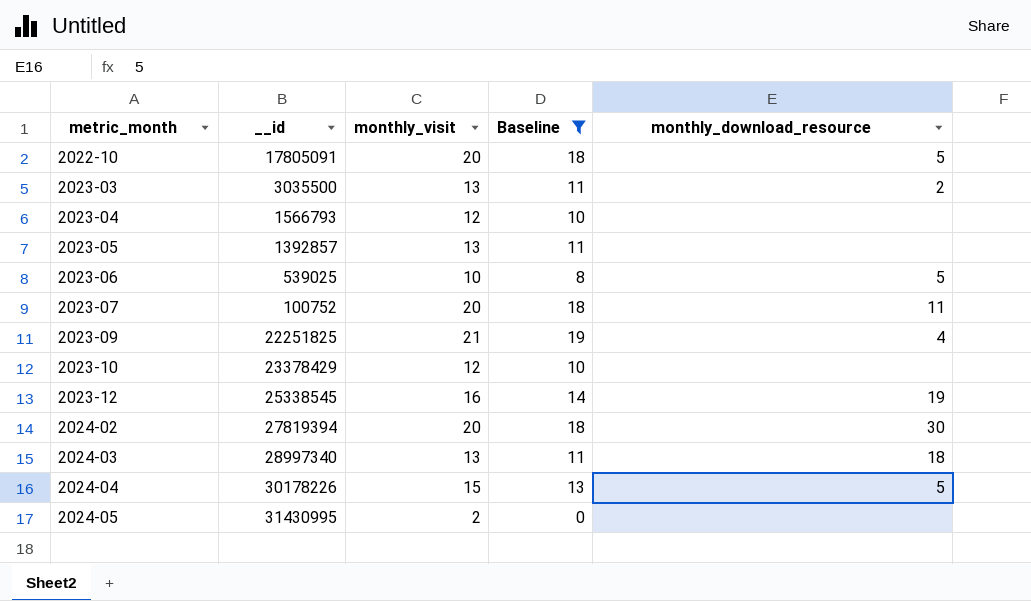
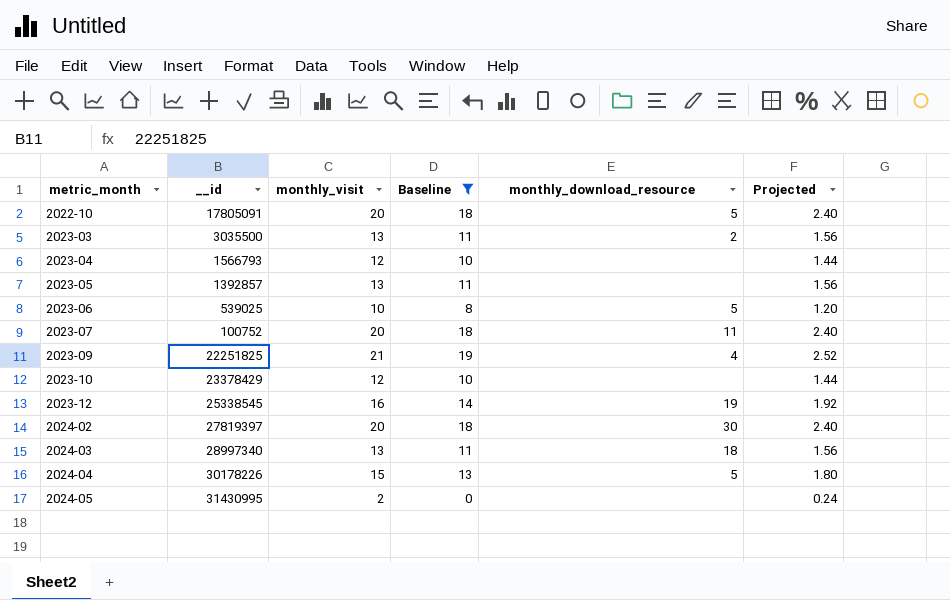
column Projected | formula: none -> [monthly_visit] * 0.12
2024-02 | __id: 27819394 -> 27819397

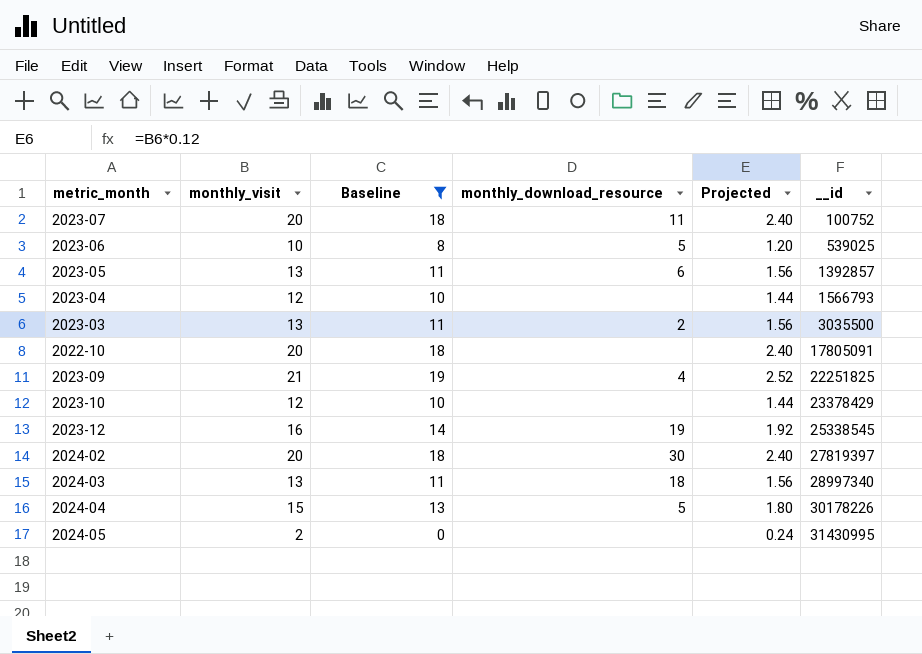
row order: metric_month ascending -> __id ascending
column __id | position: 2 -> 6
2023-05 | monthly_download_resource: none -> 6
2022-10 | monthly_download_resource: 5 -> none

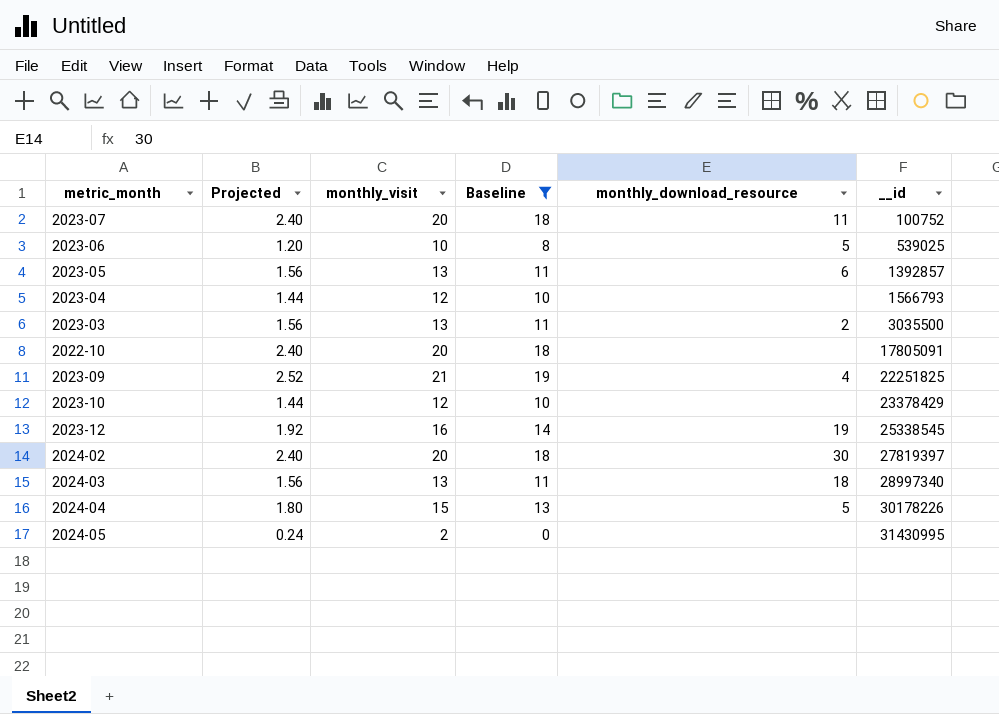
column Projected | position: 5 -> 2

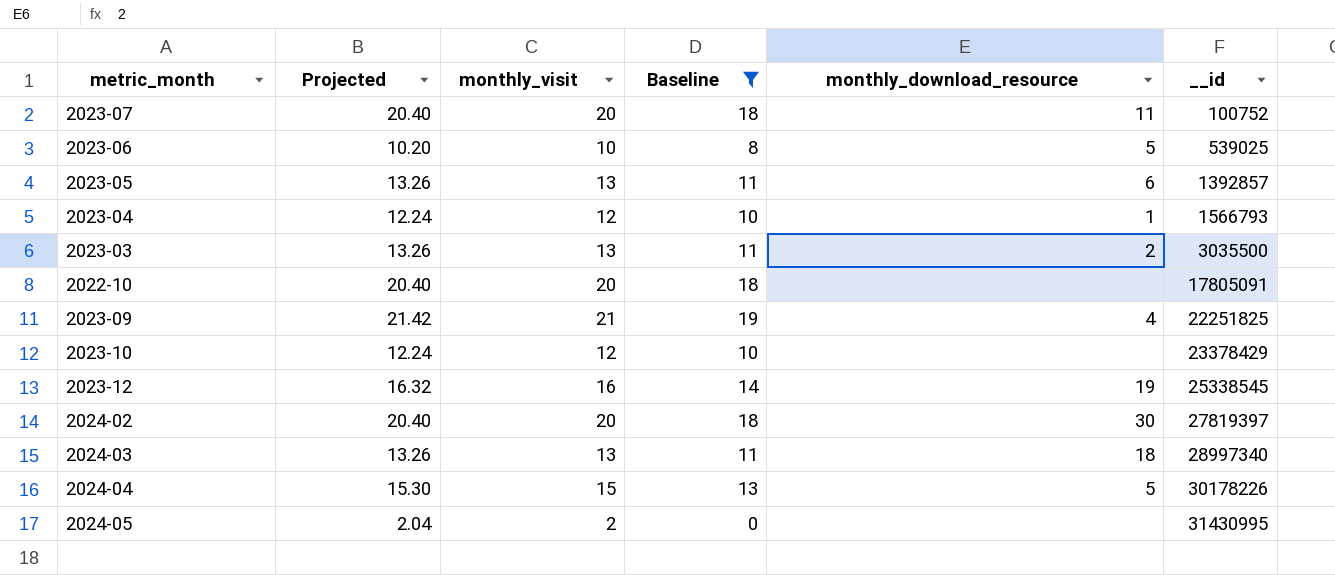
column Projected | formula: [monthly_visit] * 0.12 -> [monthly_visit] * 1.02
2023-04 | monthly_download_resource: none -> 1

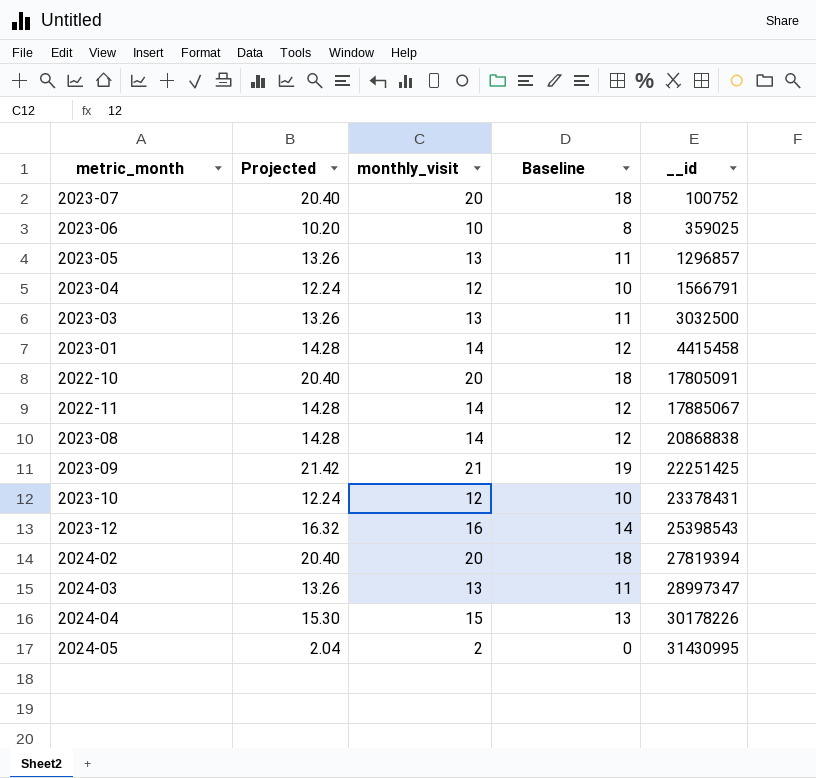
filter: Baseline != 12 -> none
column monthly_download_resource | position: 5 -> none
2023-06 | __id: 539025 -> 359025
2023-05 | __id: 1392857 -> 1296857
2023-04 | __id: 1566793 -> 1566791
2023-03 | __id: 3035500 -> 3032500
2023-09 | __id: 22251825 -> 22251425
2023-10 | __id: 23378429 -> 23378431
2023-12 | __id: 25338545 -> 25398543
2024-02 | __id: 27819397 -> 27819394
2024-03 | __id: 28997340 -> 28997347

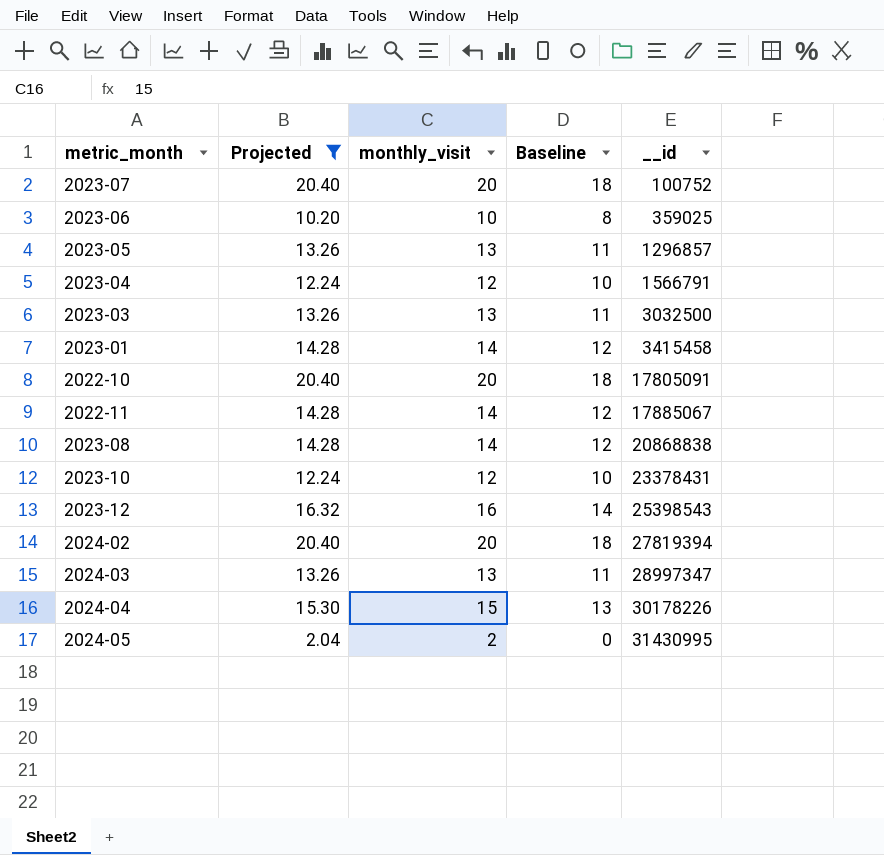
filter: none -> Projected != 21.42
2023-01 | __id: 4415458 -> 3415458

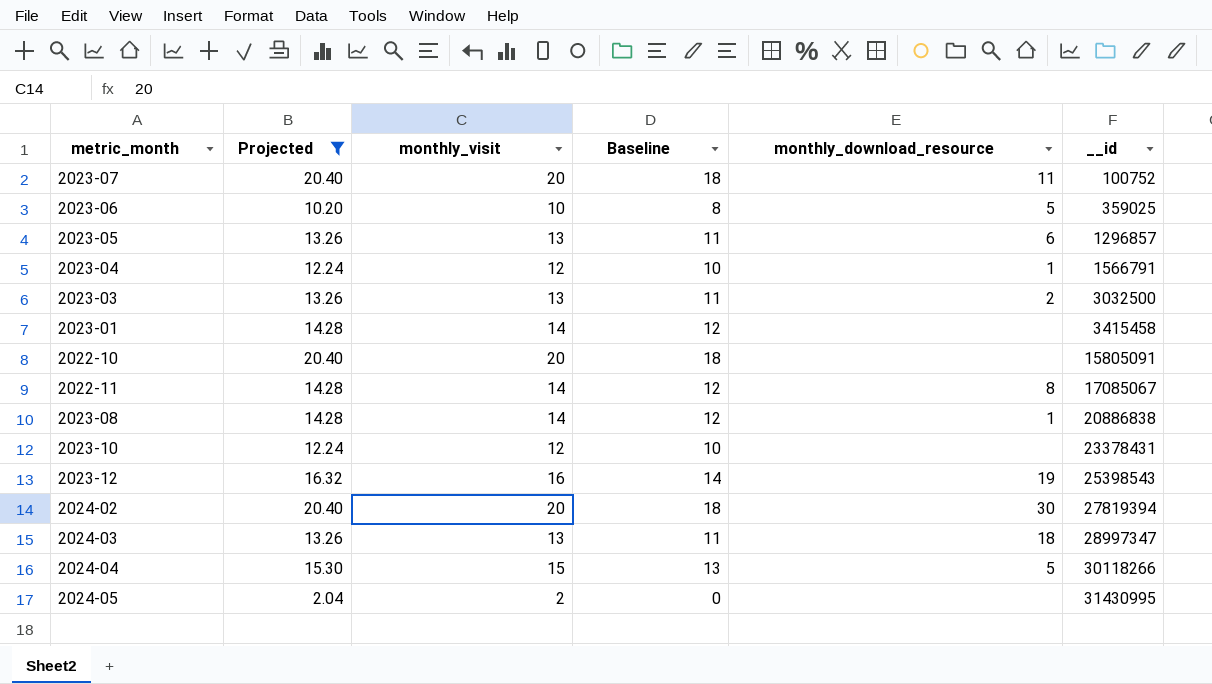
column monthly_download_resource | position: none -> 5
2022-10 | __id: 17805091 -> 15805091
2022-11 | __id: 17885067 -> 17085067
2023-08 | __id: 20868838 -> 20886838
2024-04 | __id: 30178226 -> 30118266

